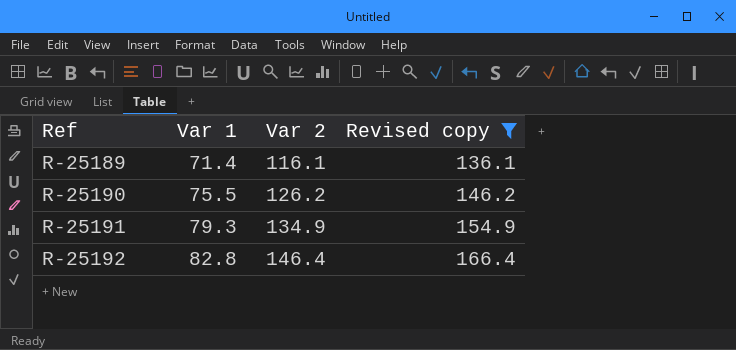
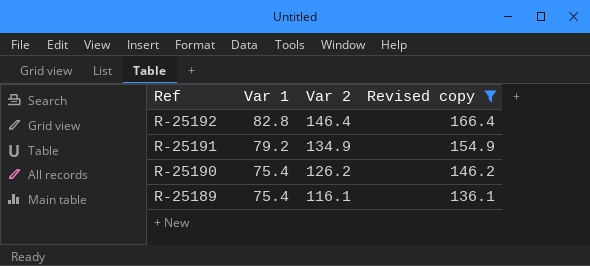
row order: Ref ascending -> Ref descending
R-25191 | Var 1: 79.3 -> 79.2
R-25190 | Var 1: 75.5 -> 75.4
R-25189 | Var 1: 71.4 -> 75.4

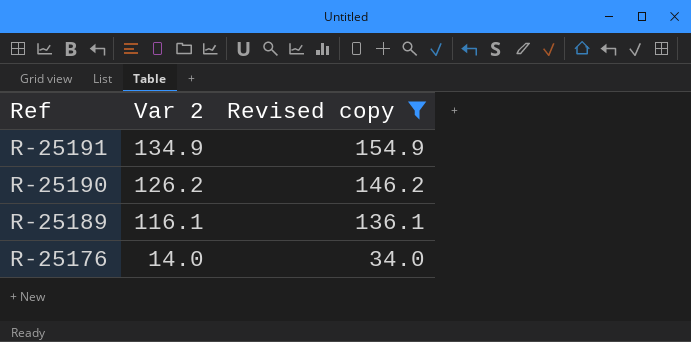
column Var 1 | position: 2 -> none
row R-25192: 82.8 | 146.4 | 166.4 -> none
row R-25176: none -> 14.0 | 34.0

